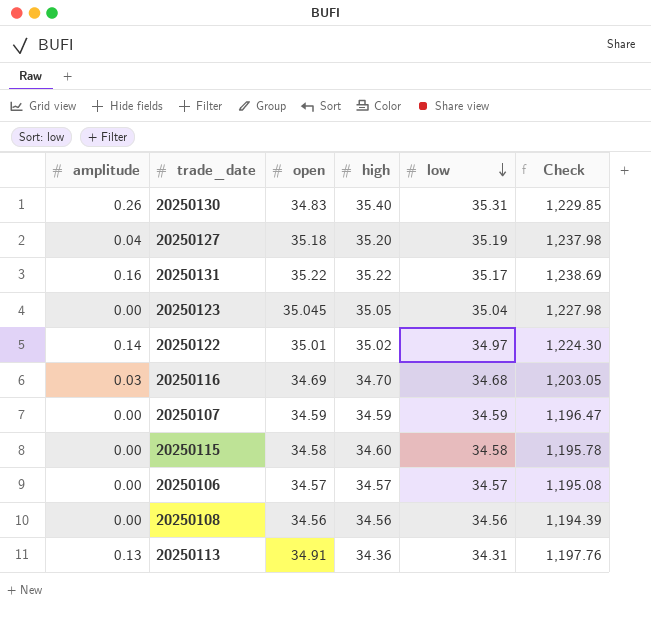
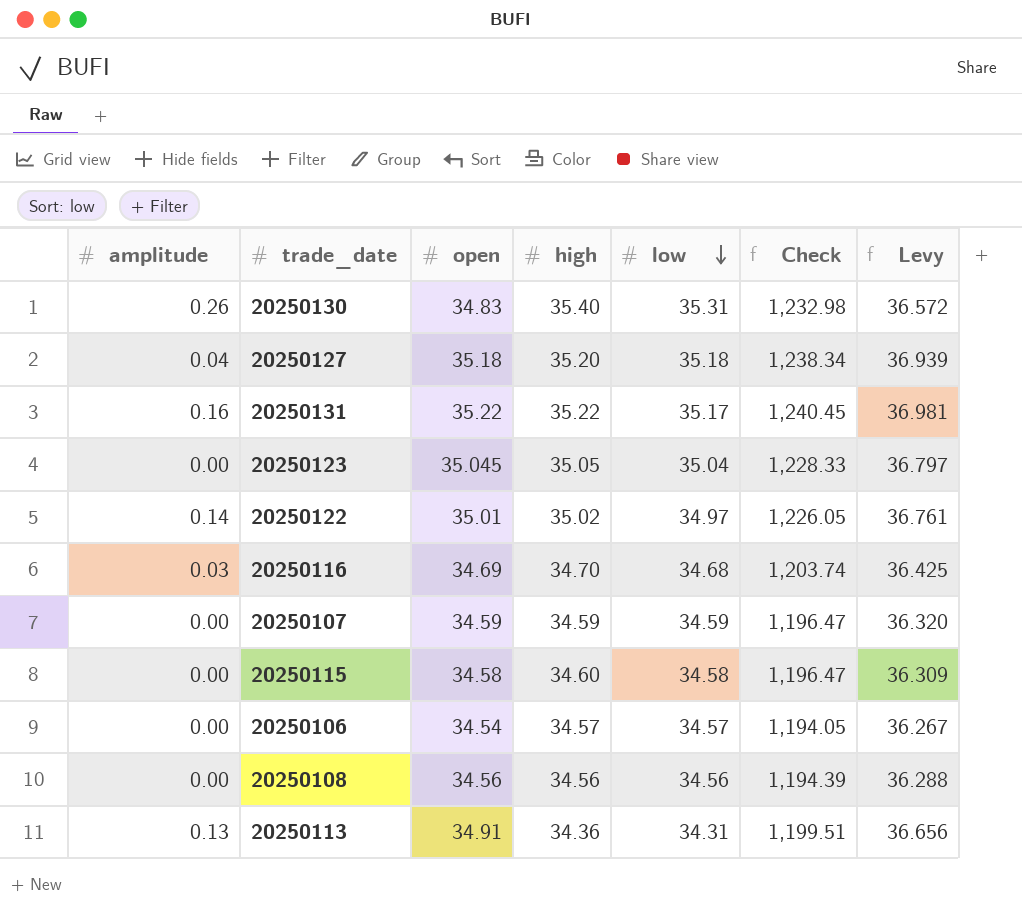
column Check | formula: [open] * [low] -> [open] * [high]
column Levy | formula: none -> [open] * 1.05
20250127 | low: 35.19 -> 35.18
20250106 | open: 34.57 -> 34.54

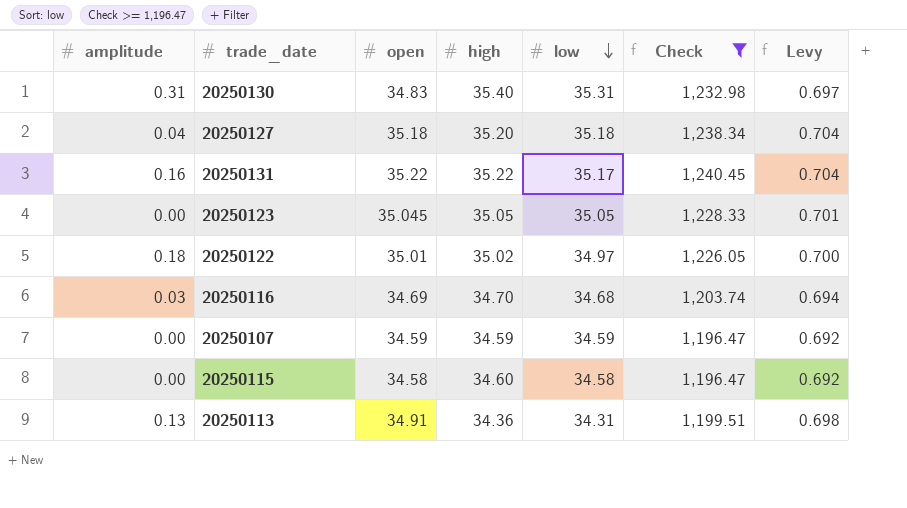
filter: none -> Check >= 1,196.47
column Levy | formula: [open] * 1.05 -> [open] * 0.02
20250130 | amplitude: 0.26 -> 0.31
20250123 | low: 35.04 -> 35.05
20250122 | amplitude: 0.14 -> 0.18

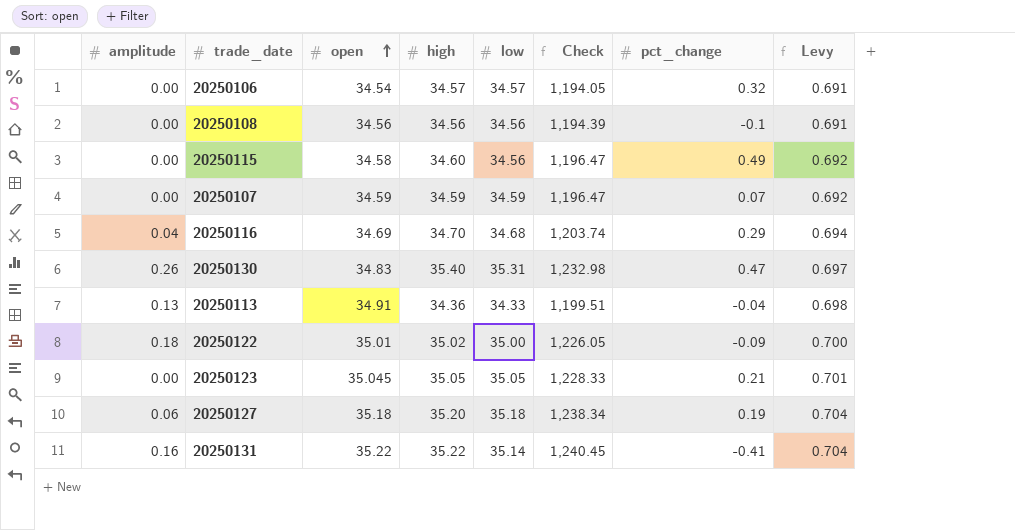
filter: Check >= 1,196.47 -> none
row order: low descending -> open ascending
column pct_change | position: none -> 7
20250115 | low: 34.58 -> 34.56
20250116 | amplitude: 0.03 -> 0.04
20250130 | amplitude: 0.31 -> 0.26
20250113 | low: 34.31 -> 34.33
20250122 | low: 34.97 -> 35.00
20250127 | amplitude: 0.04 -> 0.06
20250131 | low: 35.17 -> 35.14

